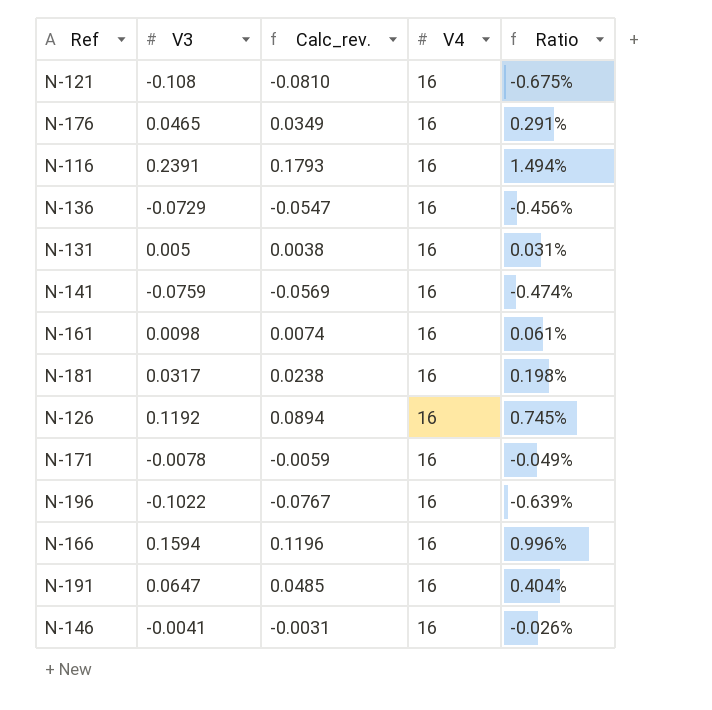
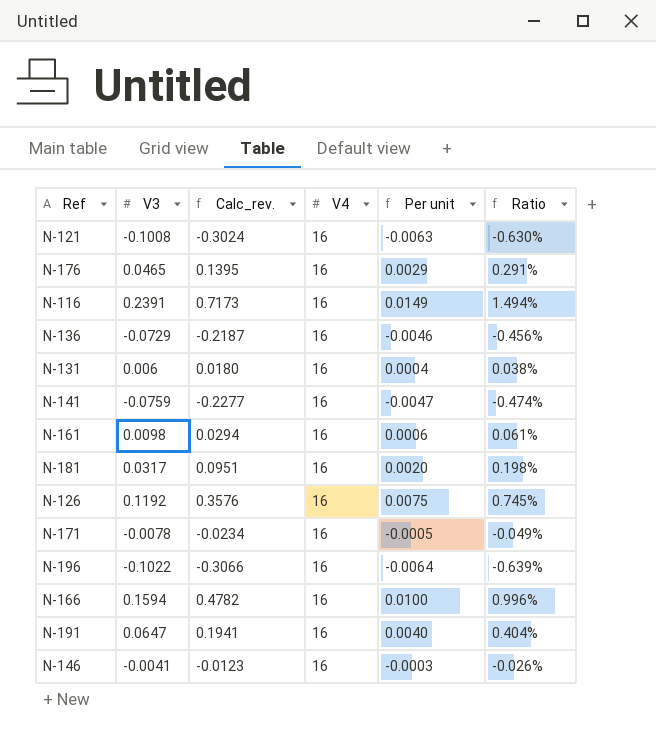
column Calc_rev. | formula: [V3] * 0.75 -> [V3] * 3
column Per unit | formula: none -> [V3] / [V4]
N-121 | V3: -0.108 -> -0.1008
N-121 | Ratio: -0.675% -> -0.630%
N-131 | V3: 0.005 -> 0.006
N-131 | Ratio: 0.031% -> 0.038%

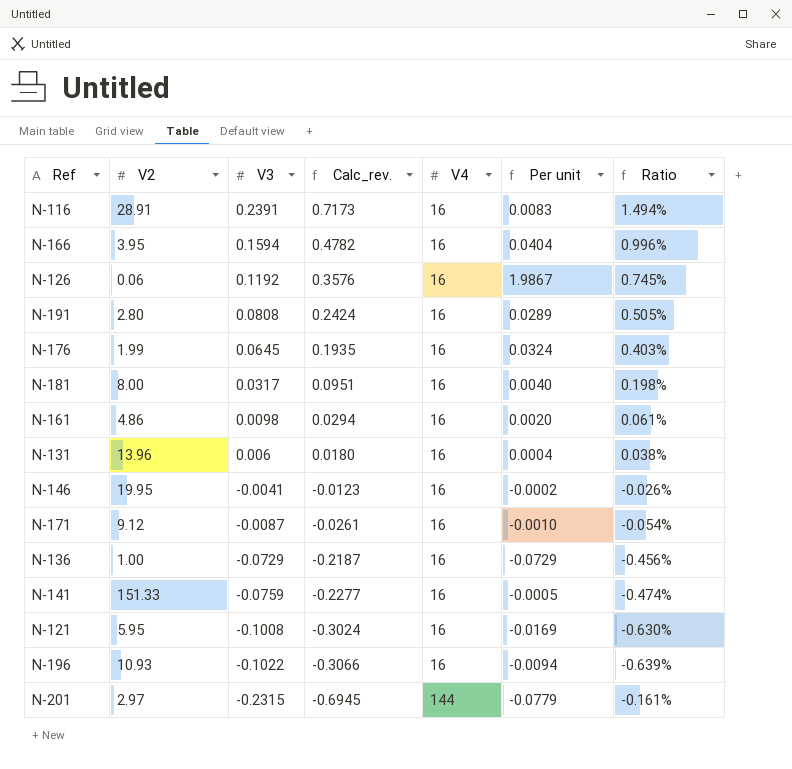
row order: none -> V3 descending
column V2 | position: none -> 2
column Per unit | formula: [V3] / [V4] -> [V3] / [V2]
N-191 | V3: 0.0647 -> 0.0808
N-191 | Calc_rev.: 0.1941 -> 0.2424
N-191 | Ratio: 0.404% -> 0.505%
N-176 | V3: 0.0465 -> 0.0645
N-176 | Calc_rev.: 0.1395 -> 0.1935
N-176 | Ratio: 0.291% -> 0.403%
N-171 | V3: -0.0078 -> -0.0087
N-171 | Calc_rev.: -0.0234 -> -0.0261
N-171 | Ratio: -0.049% -> -0.054%
row N-201: none -> 2.97 | -0.2315 | -0.6945 | 144 | -0.0779 | -0.161%

